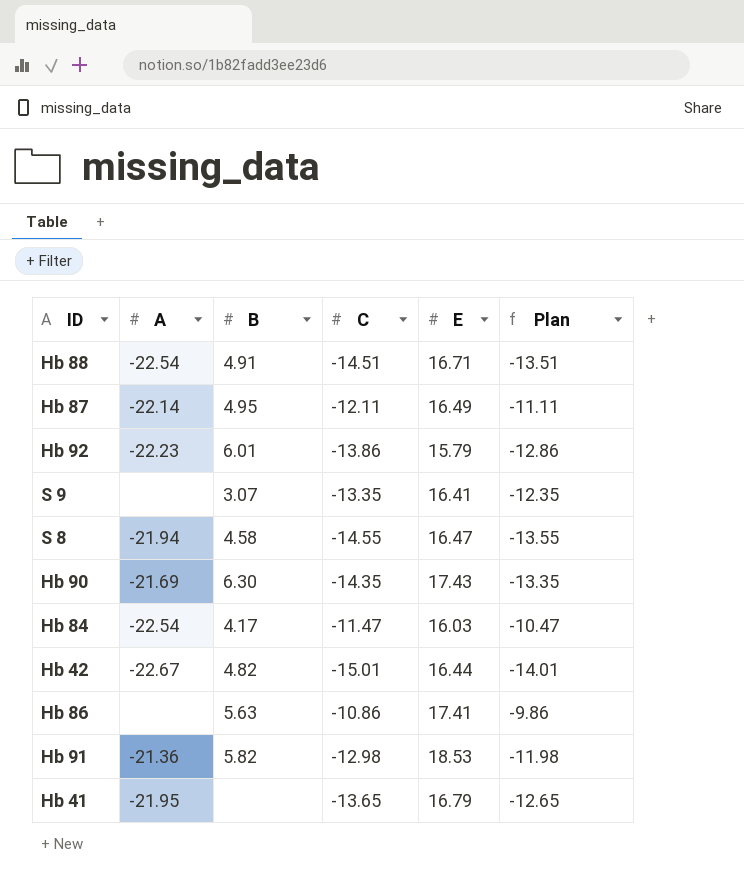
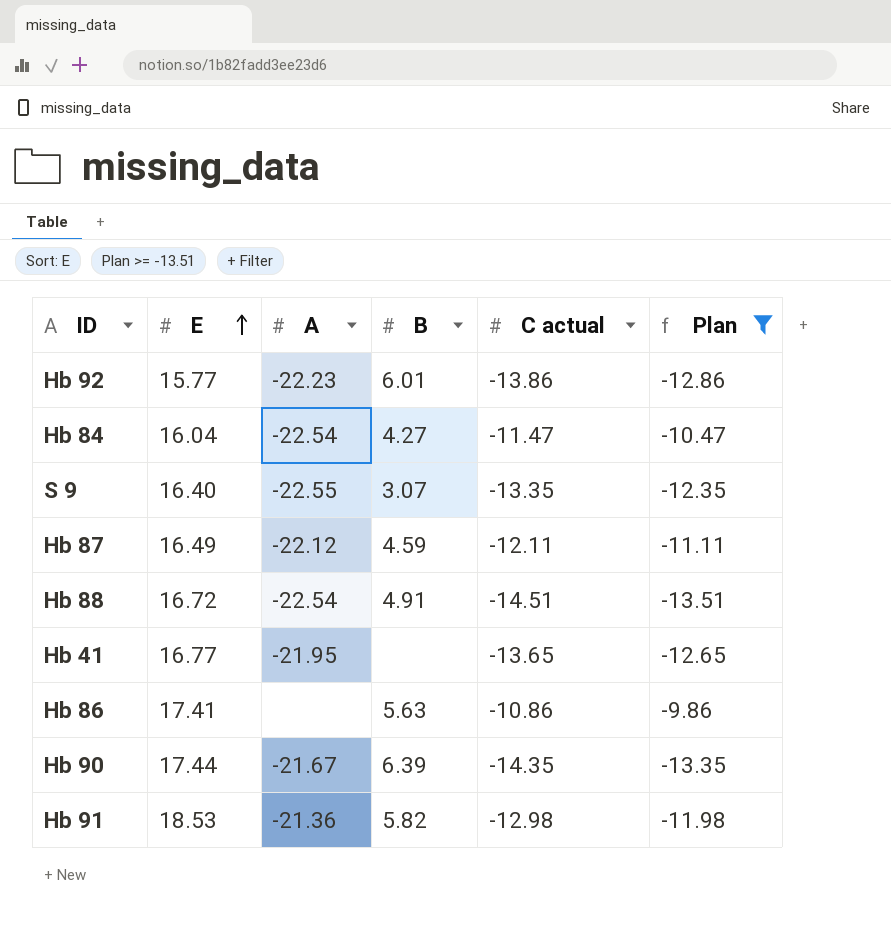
filter: none -> Plan >= -13.51
row order: none -> E ascending
column E | position: 5 -> 2
column name: C -> C actual
Hb 92 | E: 15.79 -> 15.77
Hb 84 | E: 16.03 -> 16.04
Hb 84 | B: 4.17 -> 4.27
S 9 | E: 16.41 -> 16.40
S 9 | A: none -> -22.55
Hb 87 | A: -22.14 -> -22.12
Hb 87 | B: 4.95 -> 4.59
Hb 88 | E: 16.71 -> 16.72
Hb 41 | E: 16.79 -> 16.77
Hb 90 | E: 17.43 -> 17.44
Hb 90 | A: -21.69 -> -21.67
Hb 90 | B: 6.30 -> 6.39

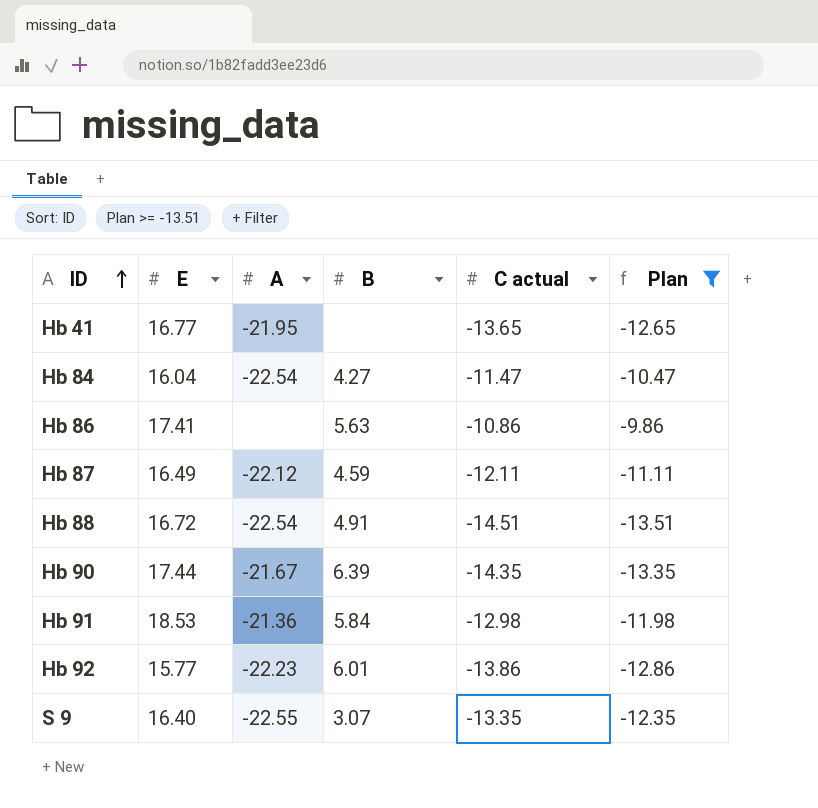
row order: E ascending -> ID ascending
Hb 91 | B: 5.82 -> 5.84

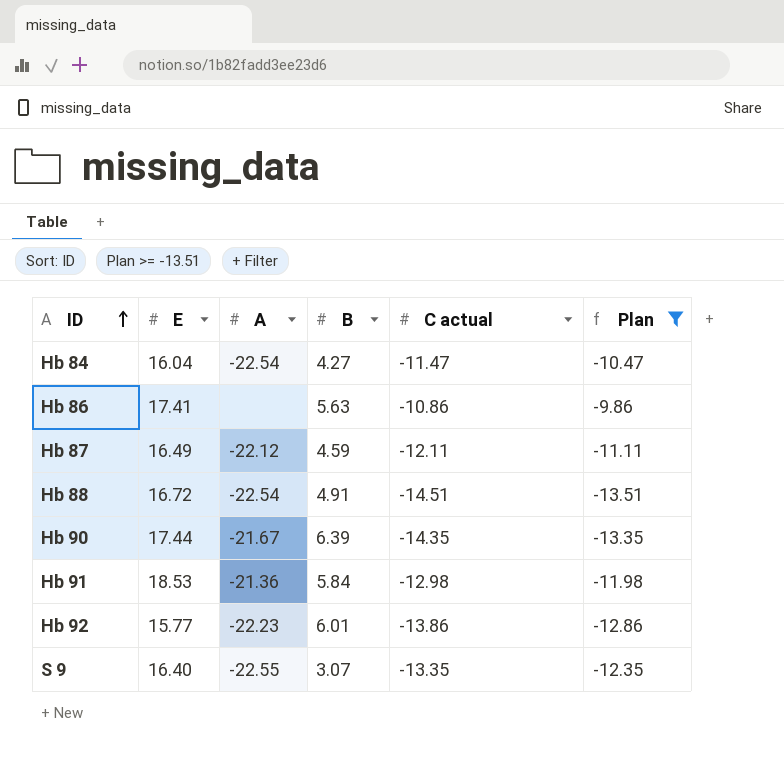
row Hb 41: 16.77 | -21.95 | none | -13.65 | -12.65 -> none

